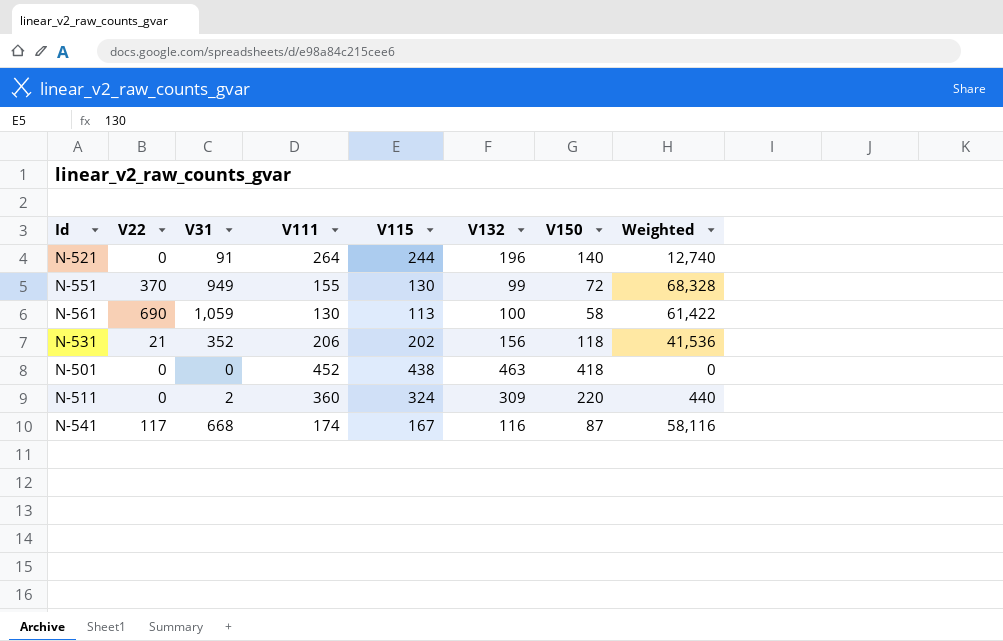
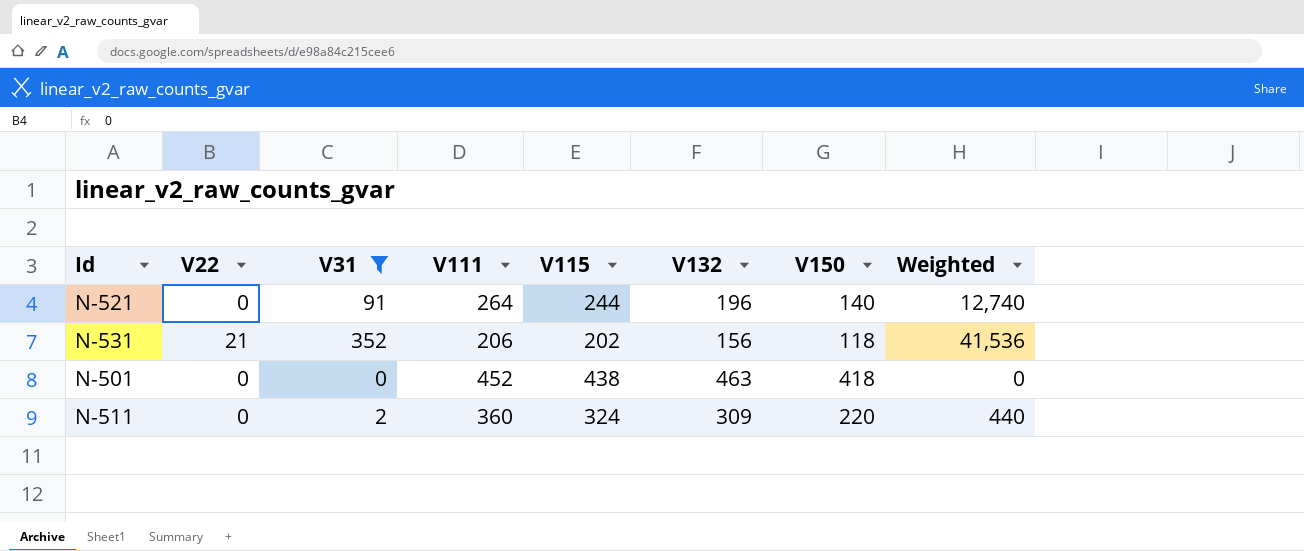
filter: none -> V31 <= 352

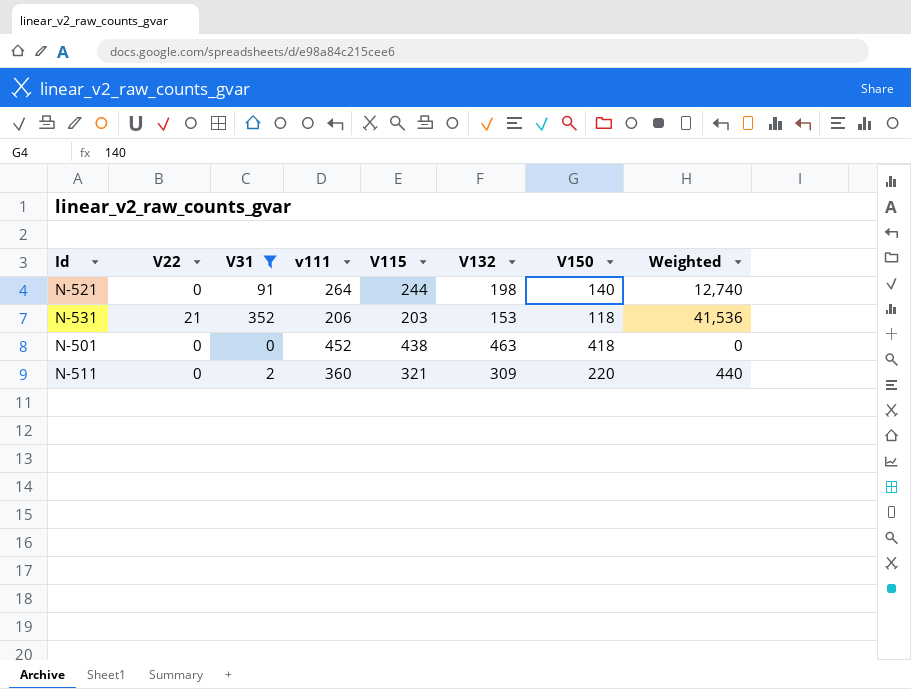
column name: V111 -> v111
N-521 | V132: 196 -> 198
N-531 | V115: 202 -> 203
N-531 | V132: 156 -> 153
N-511 | V115: 324 -> 321

